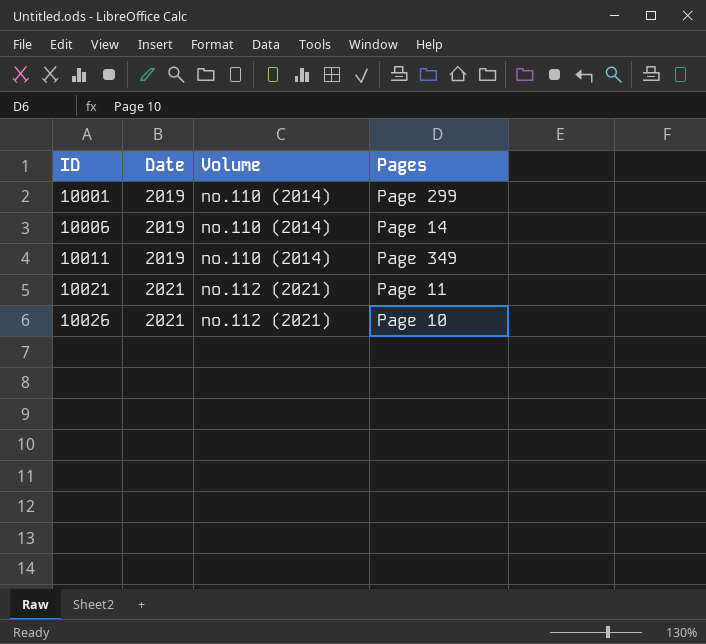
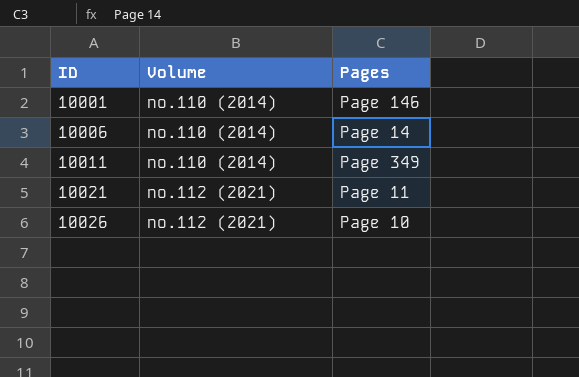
column Date | position: 2 -> none
10001 | Pages: Page 299 -> Page 146

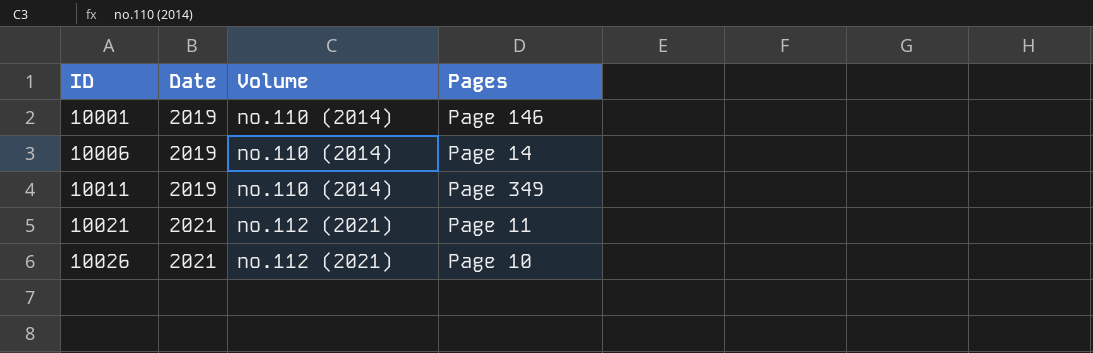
column Date | position: none -> 2

